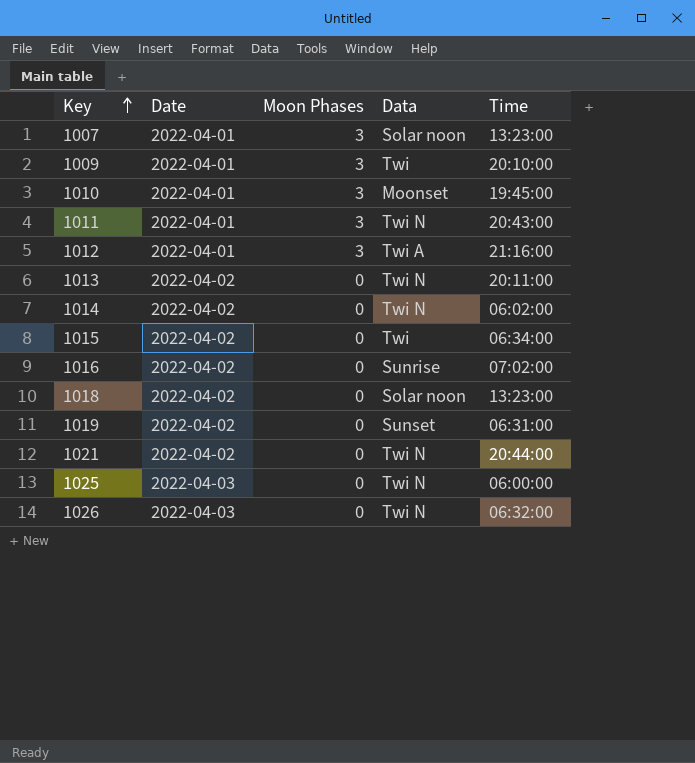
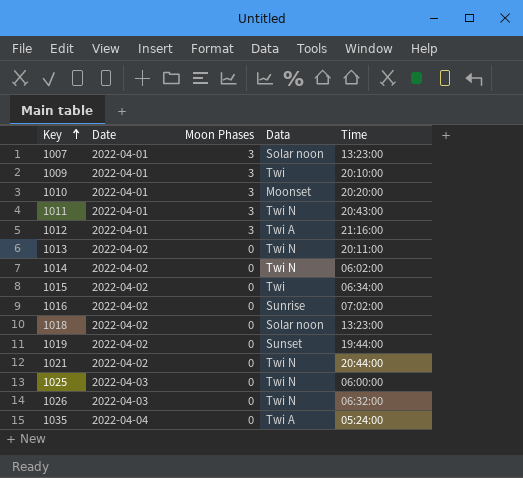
1010 | Time: 19:45:00 -> 20:20:00
1019 | Time: 06:31:00 -> 19:44:00
row 1035: none -> 2022-04-04 | 0 | Twi A | 05:24:00

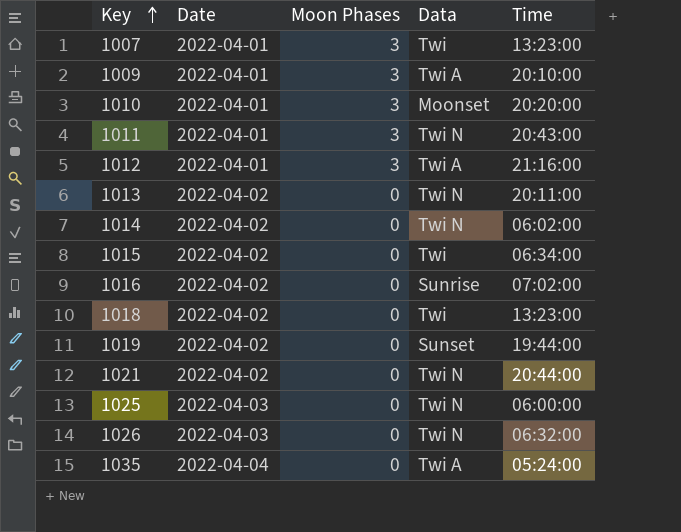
1007 | Data: Solar noon -> Twi
1009 | Data: Twi -> Twi A
1018 | Data: Solar noon -> Twi

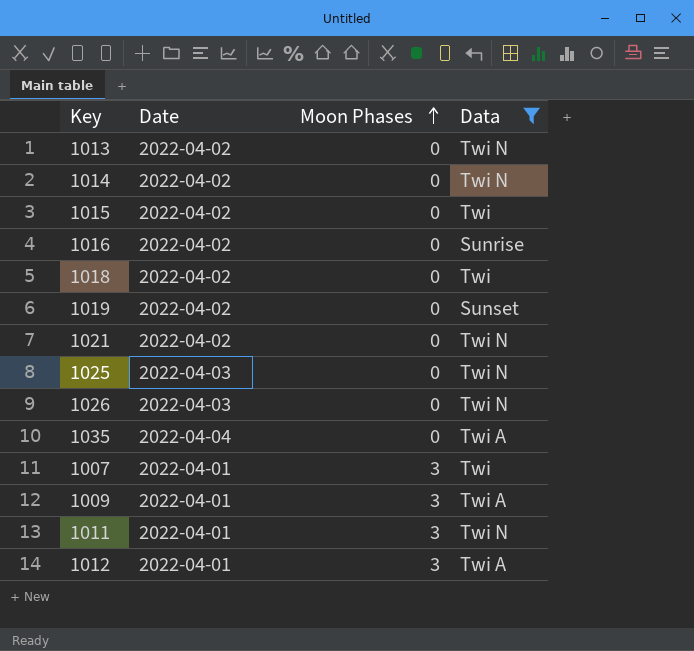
filter: none -> Data != Moonset
row order: Key ascending -> Moon Phases ascending
column Time | position: 5 -> none

